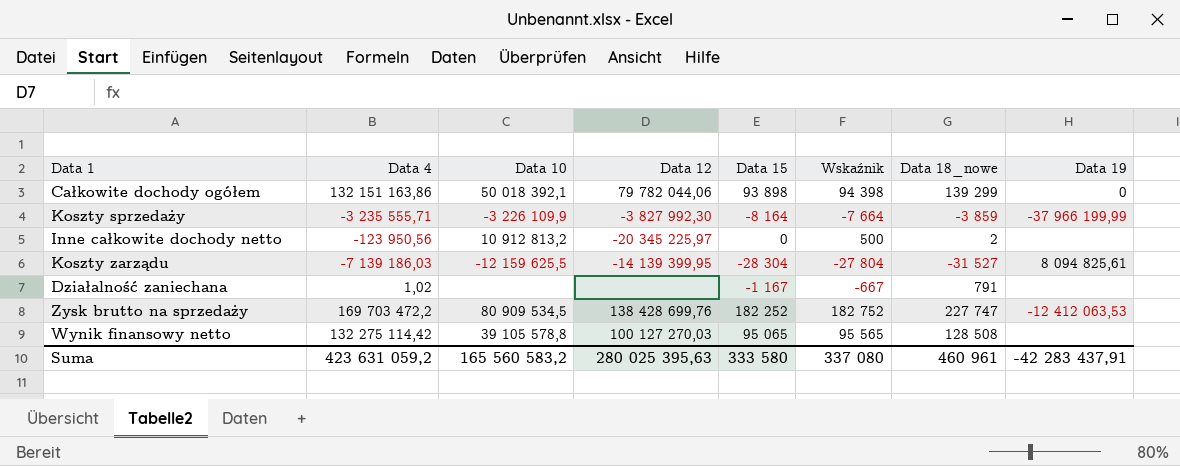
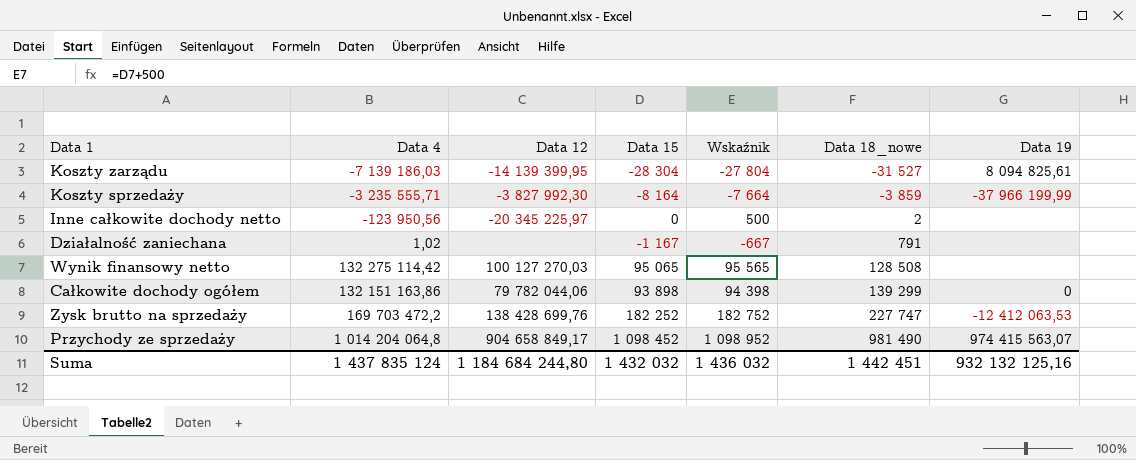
row order: none -> Data 18_nowe ascending
column Data 10 | position: 3 -> none
row Przychody ze sprzedaży: none -> 1 014 204 064,8 | 904 658 849,17 | 1 098 452 | 1 098 952 | 981 490 | 974 415 563,07
Suma | Data 4: 423 631 059,2 -> 1 437 835 124
Suma | Data 12: 280 025 395,63 -> 1 184 684 244,80
Suma | Data 15: 333 580 -> 1 432 032
Suma | Wskaźnik: 337 080 -> 1 436 032
Suma | Data 18_nowe: 460 961 -> 1 442 451
Suma | Data 19: -42 283 437,91 -> 932 132 125,16

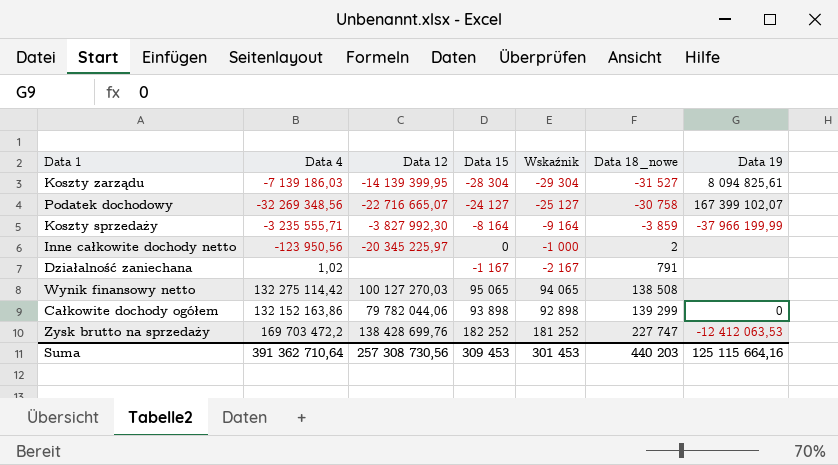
column Wskaźnik | formula: [Data 15] + 500 -> [Data 15] - 1000
row Przychody ze sprzedaży: 1 014 204 064,8 | 904 658 849,17 | 1 098 452 | 1 098 952 | 981 490 | 974 415 563,07 -> none
row Podatek dochodowy: none -> -32 269 348,56 | -22 716 665,07 | -24 127 | -25 127 | -30 758 | 167 399 102,07
Wynik finansowy netto | Data 18_nowe: 128 508 -> 138 508
Całkowite dochody ogółem | Data 4: 132 151 163,86 -> 132 152 163,86
Suma | Data 4: 1 437 835 124 -> 391 362 710,64
Suma | Data 12: 1 184 684 244,80 -> 257 308 730,56
Suma | Data 15: 1 432 032 -> 309 453
Suma | Wskaźnik: 1 436 032 -> 301 453
Suma | Data 18_nowe: 1 442 451 -> 440 203
Suma | Data 19: 932 132 125,16 -> 125 115 664,16

